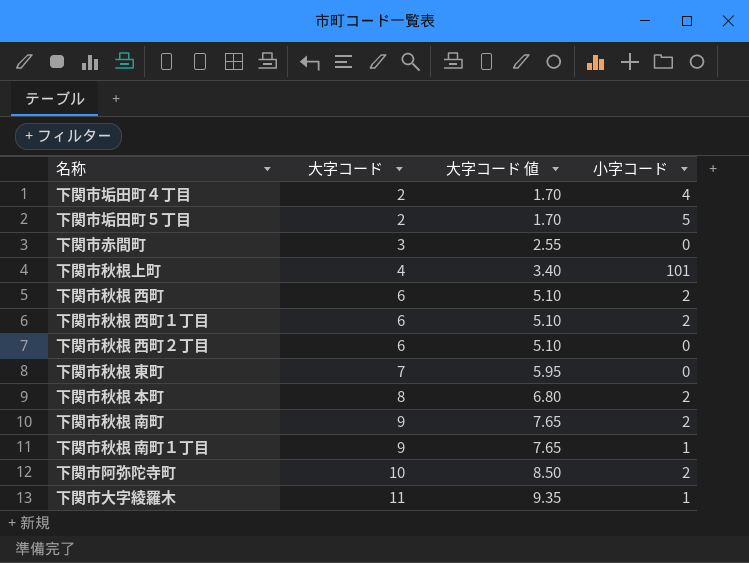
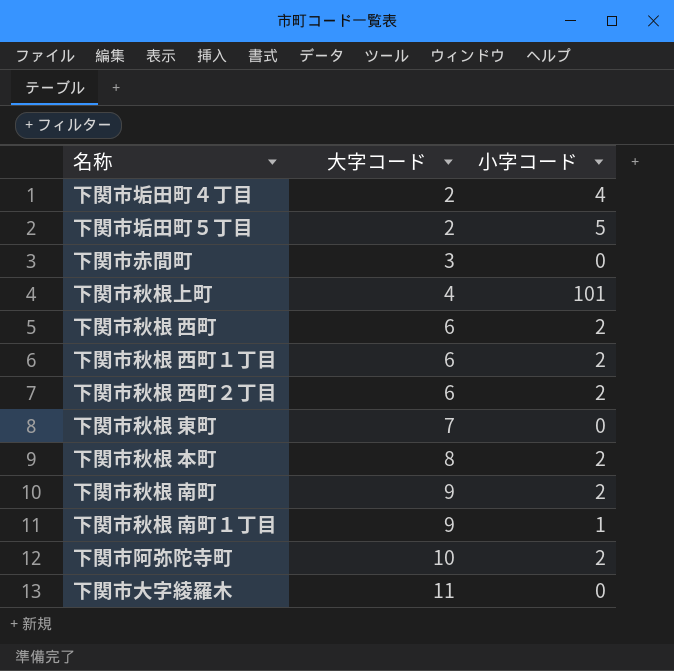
column 大字コード 値 | formula: [大字コード] * 0.85 -> none
下関市秋根 西町２丁目 | 小字コード: 0 -> 2
下関市大字綾羅木 | 小字コード: 1 -> 0

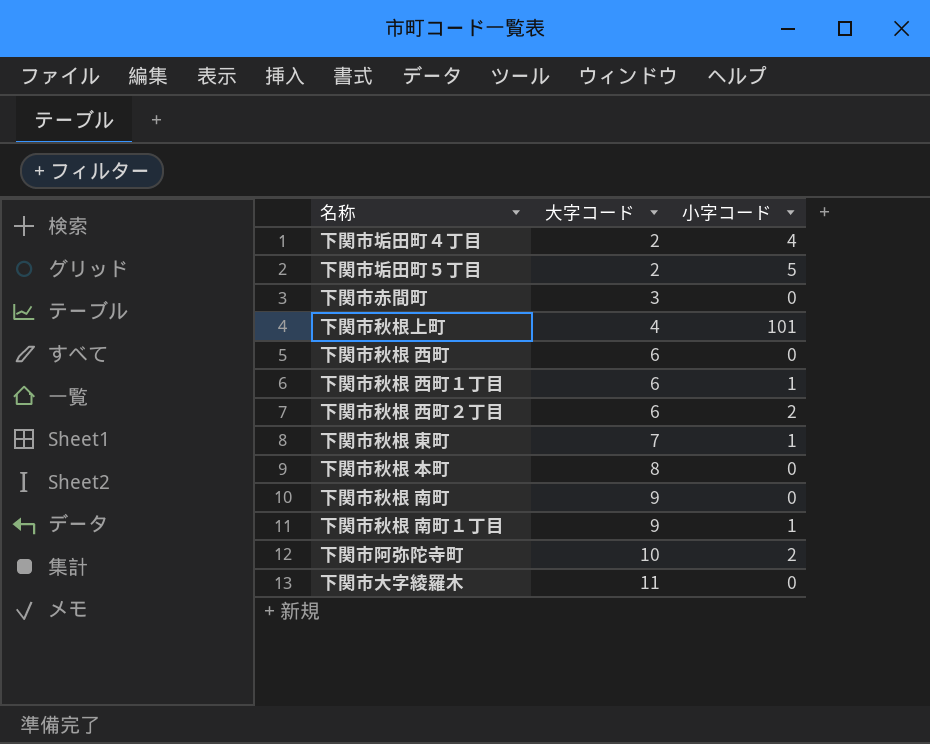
下関市秋根 西町 | 小字コード: 2 -> 0
下関市秋根 西町１丁目 | 小字コード: 2 -> 1
下関市秋根 東町 | 小字コード: 0 -> 1
下関市秋根 本町 | 小字コード: 2 -> 0
下関市秋根 南町 | 小字コード: 2 -> 0

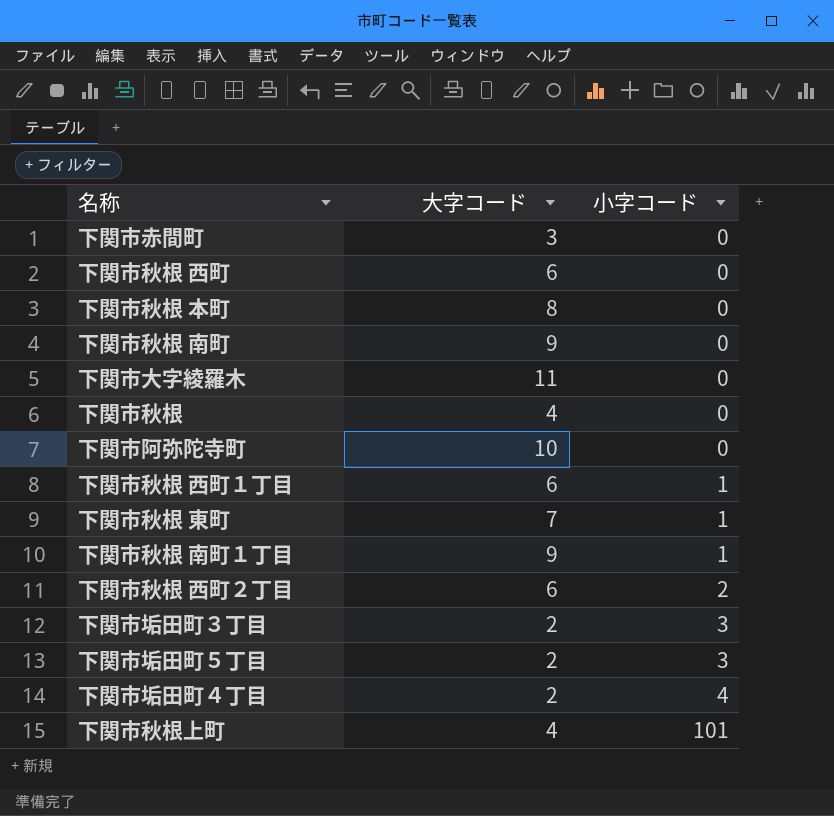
row order: 大字コード ascending -> 小字コード ascending
row 下関市秋根: none -> 4 | 0
下関市阿弥陀寺町 | 小字コード: 2 -> 0
row 下関市垢田町３丁目: none -> 2 | 3
下関市垢田町５丁目 | 小字コード: 5 -> 3

